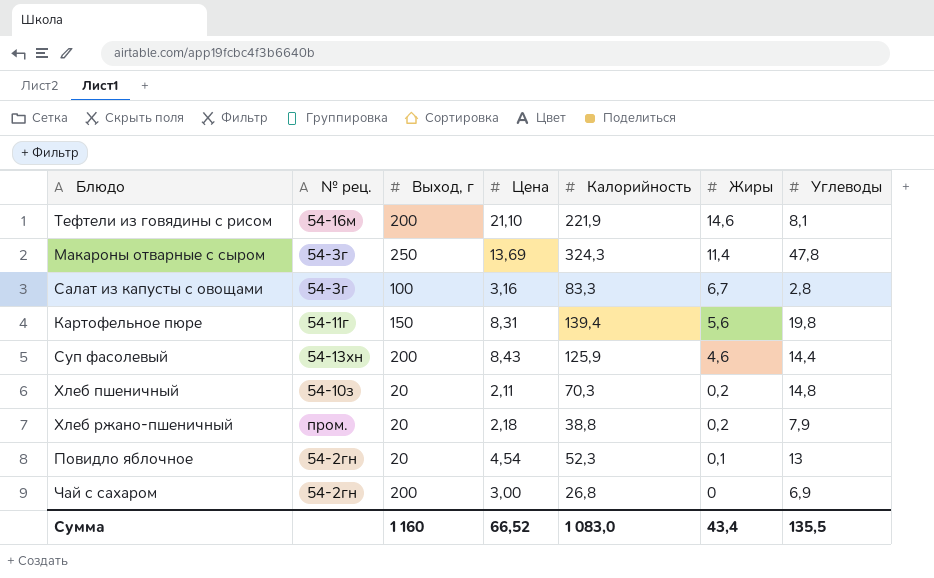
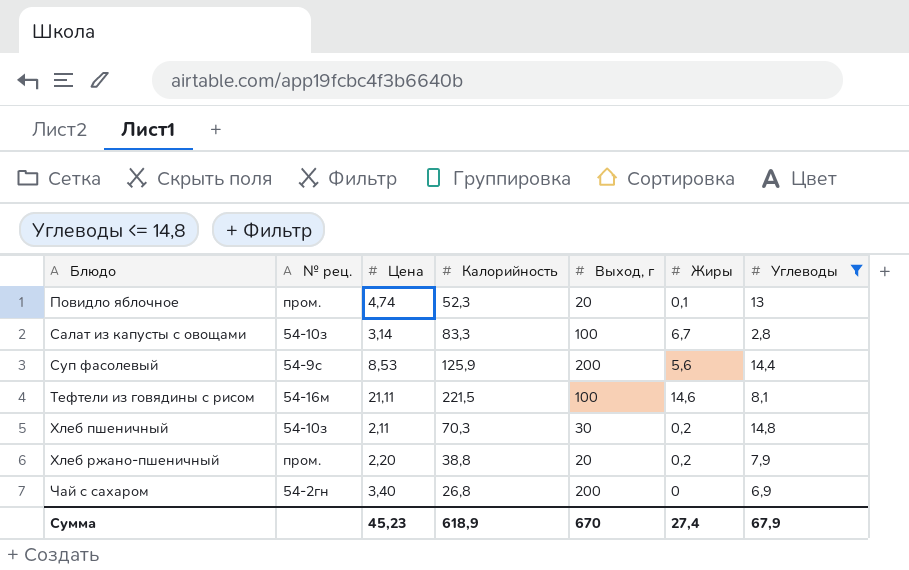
filter: none -> Углеводы <= 14,8
row order: Жиры descending -> Блюдо ascending
column Выход, г | position: 3 -> 5
Повидло яблочное | № рец.: 54-2гн -> пром.
Повидло яблочное | Цена: 4,54 -> 4,74
Салат из капусты с овощами | № рец.: 54-3г -> 54-10з
Салат из капусты с овощами | Цена: 3,16 -> 3,14
Суп фасолевый | № рец.: 54-13хн -> 54-9с
Суп фасолевый | Цена: 8,43 -> 8,53
Суп фасолевый | Жиры: 4,6 -> 5,6
Тефтели из говядины с рисом | Цена: 21,10 -> 21,11
Тефтели из говядины с рисом | Калорийность: 221,9 -> 221,5
Тефтели из говядины с рисом | Выход, г: 200 -> 100
Хлеб пшеничный | Выход, г: 20 -> 30
Хлеб ржано-пшеничный | Цена: 2,18 -> 2,20
Чай с сахаром | Цена: 3,00 -> 3,40
Сумма | Цена: 66,52 -> 45,23
Сумма | Калорийность: 1 083,0 -> 618,9
Сумма | Выход, г: 1 160 -> 670
Сумма | Жиры: 43,4 -> 27,4
Сумма | Углеводы: 135,5 -> 67,9

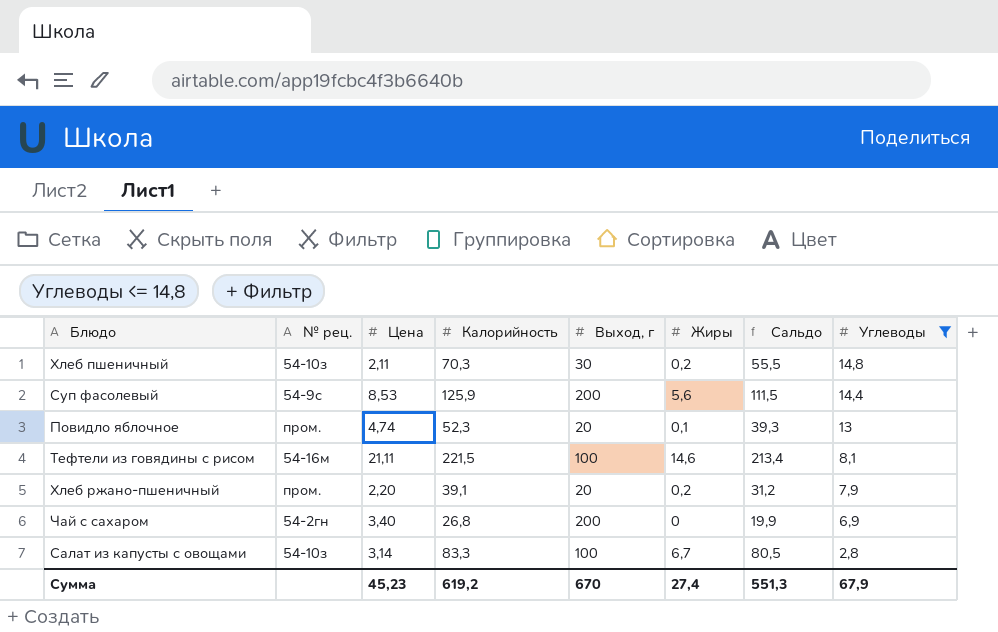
row order: Блюдо ascending -> Углеводы descending
column Сальдо | formula: none -> [Калорийность] - [Углеводы]
Хлеб ржано-пшеничный | Калорийность: 38,8 -> 39,1
Сумма | Калорийность: 618,9 -> 619,2

